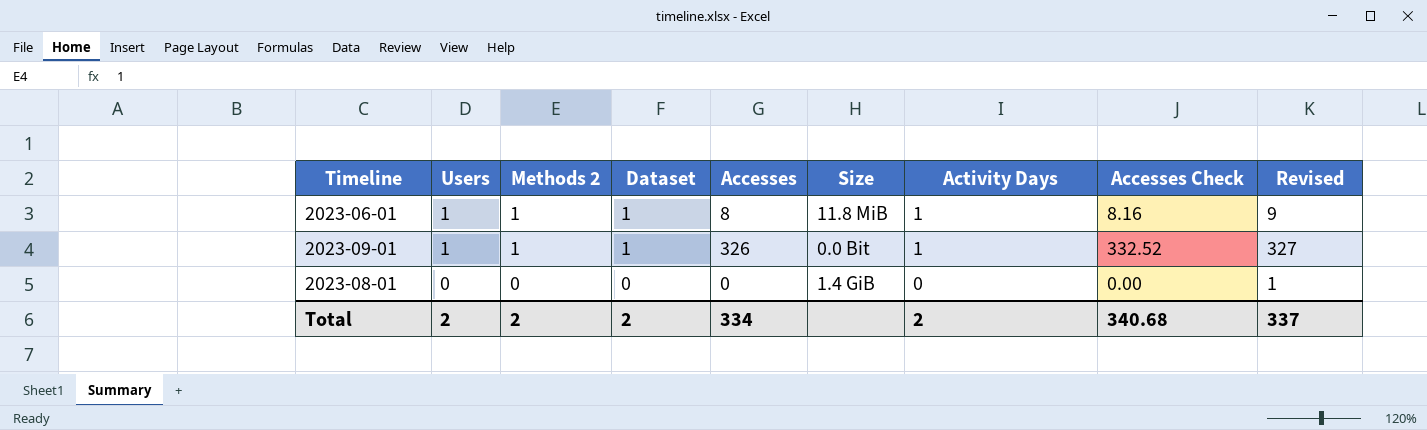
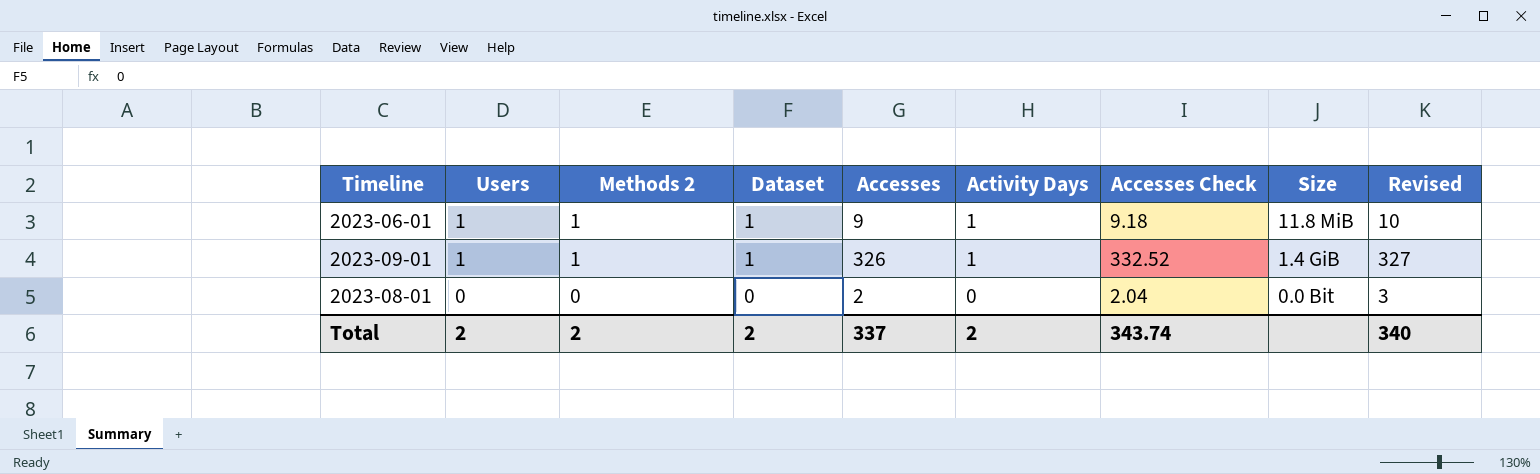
column Size | position: 6 -> 8
2023-06-01 | Accesses: 8 -> 9
2023-06-01 | Accesses Check: 8.16 -> 9.18
2023-06-01 | Revised: 9 -> 10
2023-09-01 | Size: 0.0 Bit -> 1.4 GiB
2023-08-01 | Accesses: 0 -> 2
2023-08-01 | Accesses Check: 0.00 -> 2.04
2023-08-01 | Size: 1.4 GiB -> 0.0 Bit
2023-08-01 | Revised: 1 -> 3
Total | Accesses: 334 -> 337
Total | Accesses Check: 340.68 -> 343.74
Total | Revised: 337 -> 340

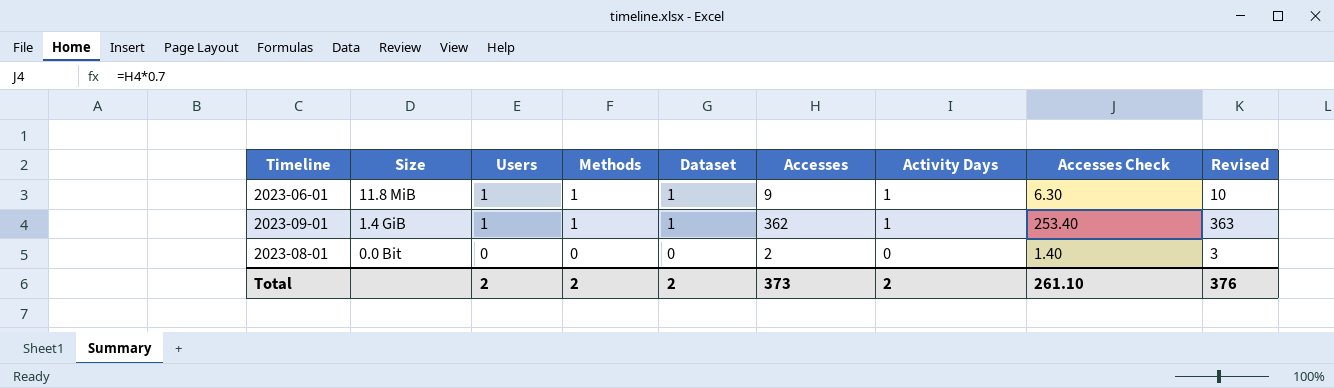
column Size | position: 8 -> 2
column name: Methods 2 -> Methods
column Accesses Check | formula: [Accesses] * 1.02 -> [Accesses] * 0.7
2023-09-01 | Accesses: 326 -> 362
2023-09-01 | Revised: 327 -> 363
Total | Accesses: 337 -> 373
Total | Accesses Check: 343.74 -> 261.10
Total | Revised: 340 -> 376

